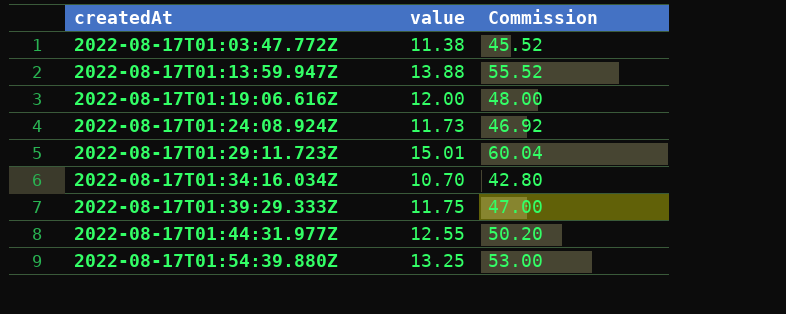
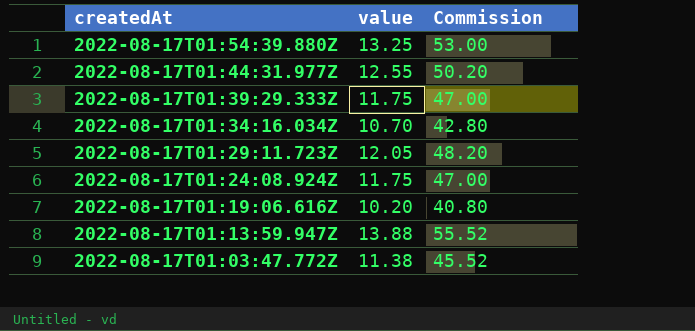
row order: createdAt ascending -> createdAt descending
2022-08-17T01:29:11.723Z | value: 15.01 -> 12.05
2022-08-17T01:29:11.723Z | Commission: 60.04 -> 48.20
2022-08-17T01:24:08.924Z | value: 11.73 -> 11.75
2022-08-17T01:24:08.924Z | Commission: 46.92 -> 47.00
2022-08-17T01:19:06.616Z | value: 12.00 -> 10.20
2022-08-17T01:19:06.616Z | Commission: 48.00 -> 40.80

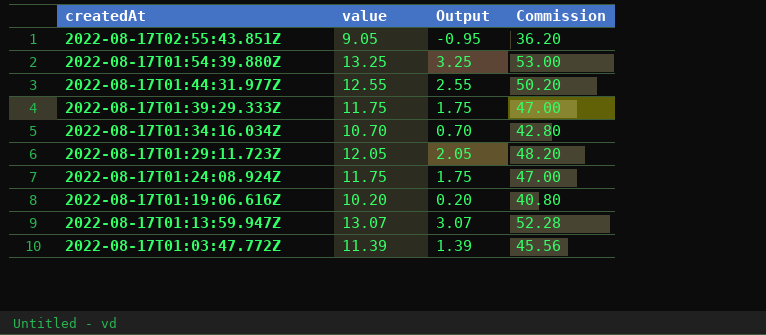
column Output | formula: none -> [value] - 10
row 2022-08-17T02:55:43.851Z: none -> 9.05 | -0.95 | 36.20
2022-08-17T01:13:59.947Z | value: 13.88 -> 13.07
2022-08-17T01:13:59.947Z | Commission: 55.52 -> 52.28
2022-08-17T01:03:47.772Z | value: 11.38 -> 11.39
2022-08-17T01:03:47.772Z | Commission: 45.52 -> 45.56

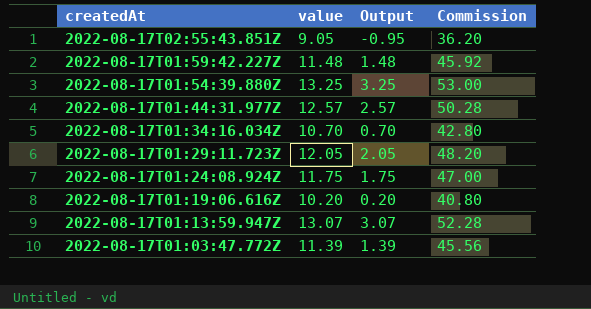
row 2022-08-17T01:39:29.333Z: 11.75 | 1.75 | 47.00 -> none
row 2022-08-17T01:59:42.227Z: none -> 11.48 | 1.48 | 45.92
2022-08-17T01:44:31.977Z | value: 12.55 -> 12.57
2022-08-17T01:44:31.977Z | Output: 2.55 -> 2.57
2022-08-17T01:44:31.977Z | Commission: 50.20 -> 50.28

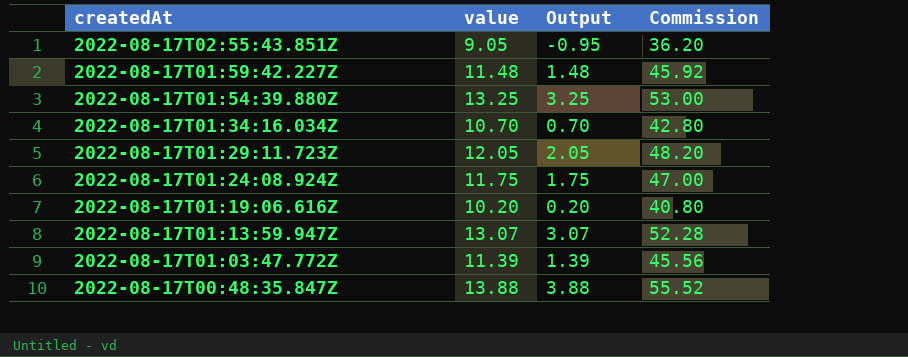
row 2022-08-17T01:44:31.977Z: 12.57 | 2.57 | 50.28 -> none
row 2022-08-17T00:48:35.847Z: none -> 13.88 | 3.88 | 55.52

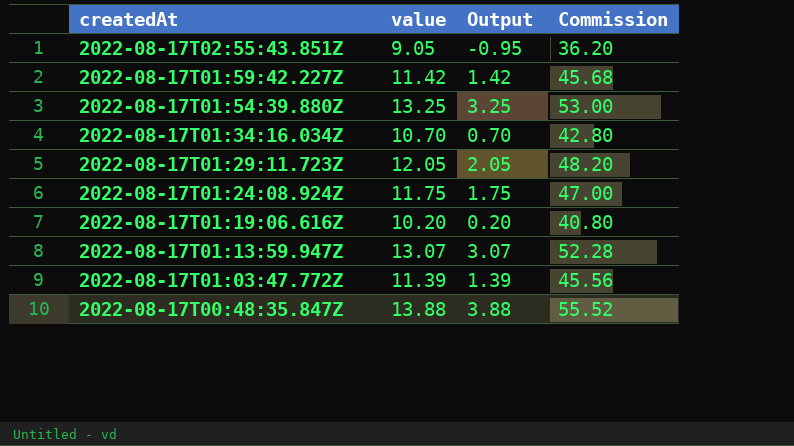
2022-08-17T01:59:42.227Z | value: 11.48 -> 11.42
2022-08-17T01:59:42.227Z | Output: 1.48 -> 1.42
2022-08-17T01:59:42.227Z | Commission: 45.92 -> 45.68

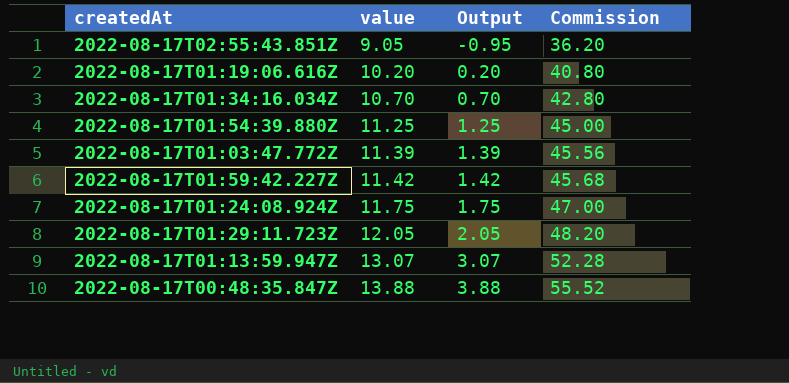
row order: createdAt descending -> value ascending
2022-08-17T01:54:39.880Z | value: 13.25 -> 11.25
2022-08-17T01:54:39.880Z | Output: 3.25 -> 1.25
2022-08-17T01:54:39.880Z | Commission: 53.00 -> 45.00

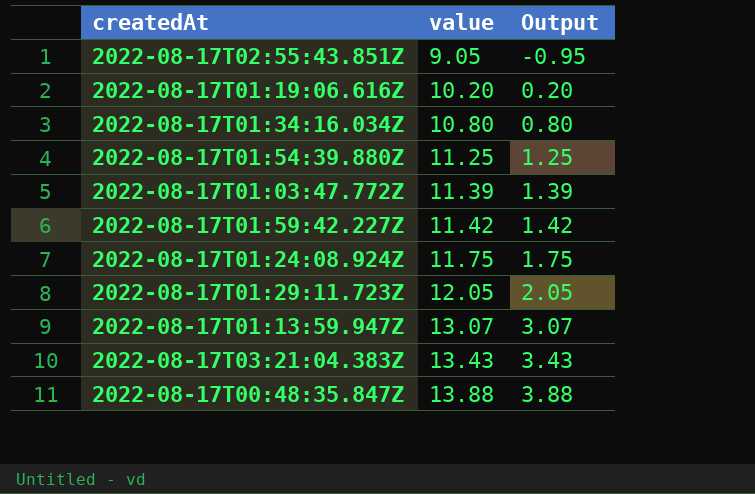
column Commission | formula: [value] * 4 -> none
2022-08-17T01:34:16.034Z | value: 10.70 -> 10.80
2022-08-17T01:34:16.034Z | Output: 0.70 -> 0.80
row 2022-08-17T03:21:04.383Z: none -> 13.43 | 3.43

